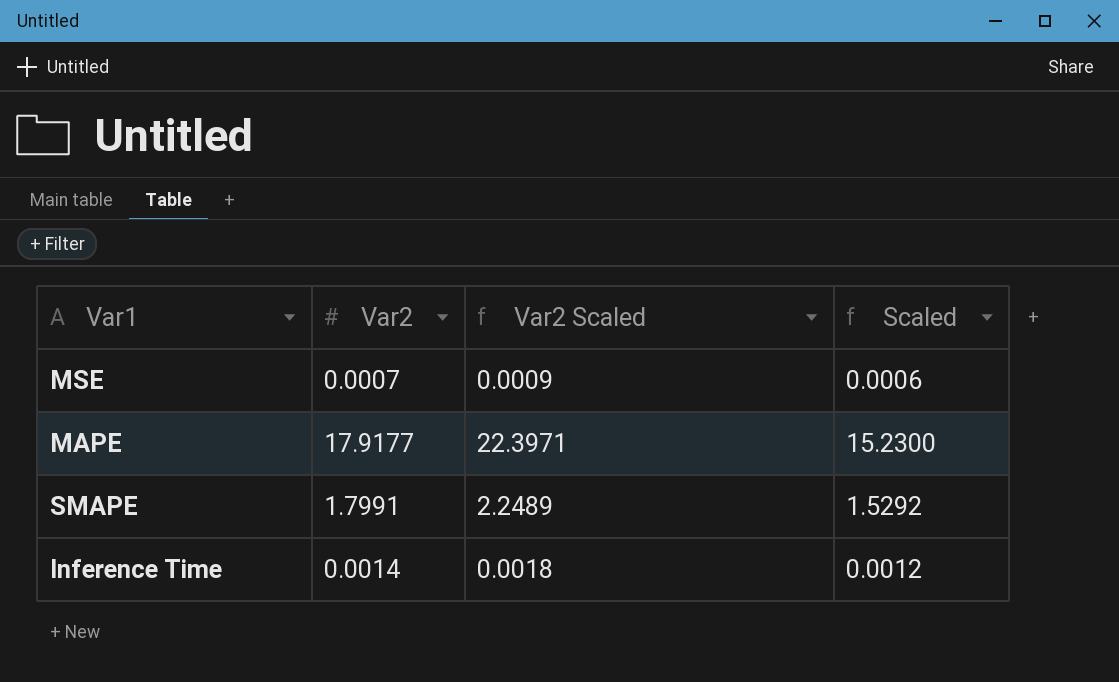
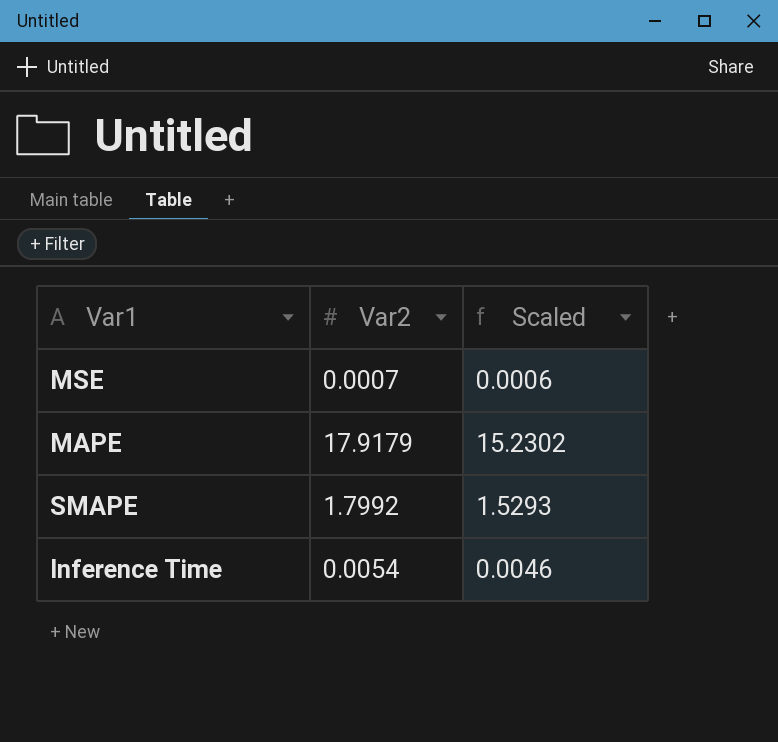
column Var2 Scaled | formula: [Var2] * 1.25 -> none
MAPE | Var2: 17.9177 -> 17.9179
MAPE | Scaled: 15.2300 -> 15.2302
SMAPE | Var2: 1.7991 -> 1.7992
SMAPE | Scaled: 1.5292 -> 1.5293
Inference Time | Var2: 0.0014 -> 0.0054
Inference Time | Scaled: 0.0012 -> 0.0046

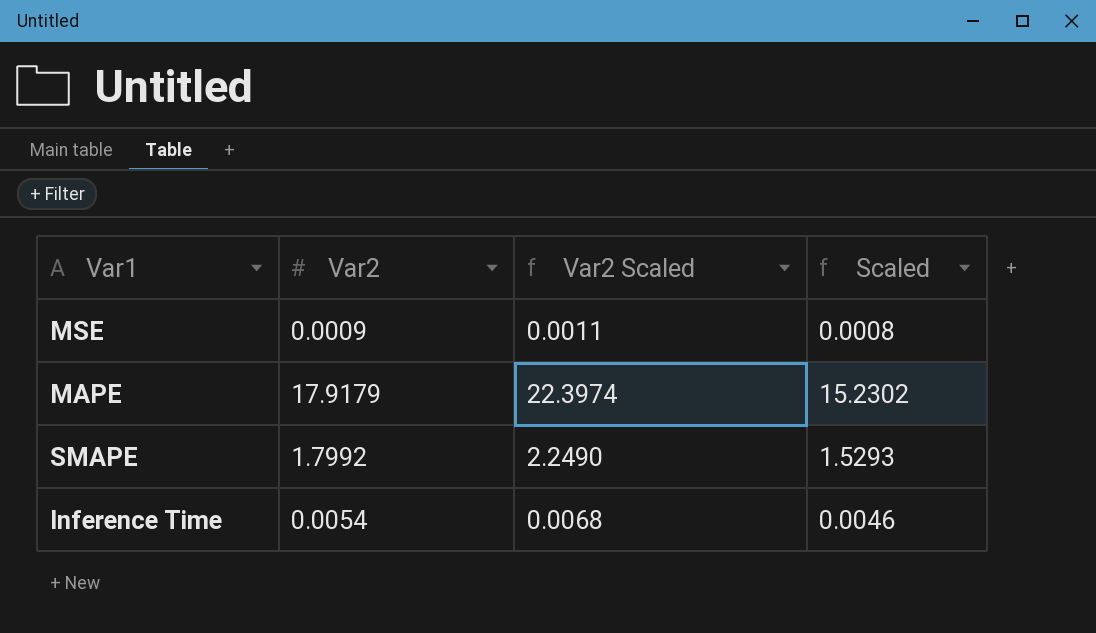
column Var2 Scaled | formula: none -> [Var2] * 1.25
MSE | Var2: 0.0007 -> 0.0009
MSE | Scaled: 0.0006 -> 0.0008

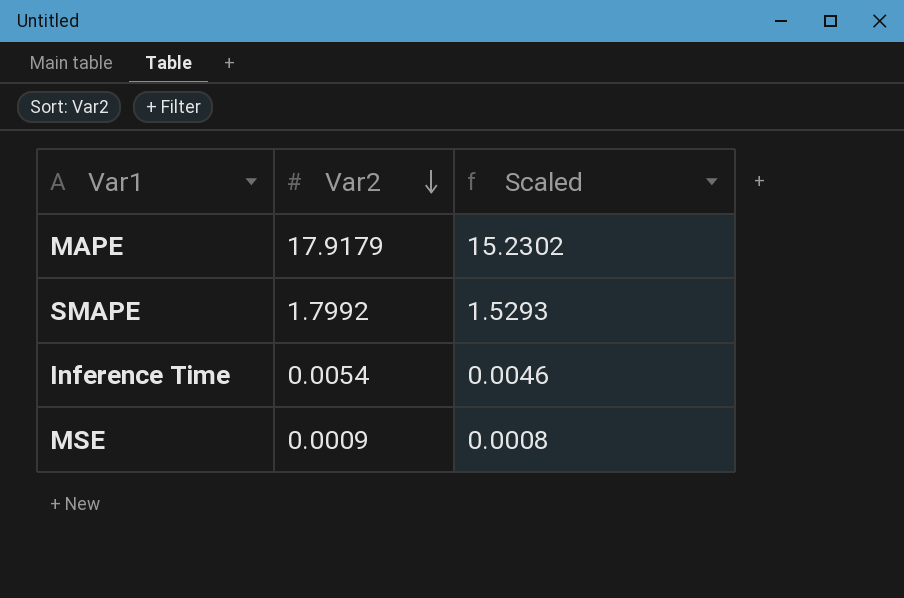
row order: none -> Var2 descending
column Var2 Scaled | formula: [Var2] * 1.25 -> none

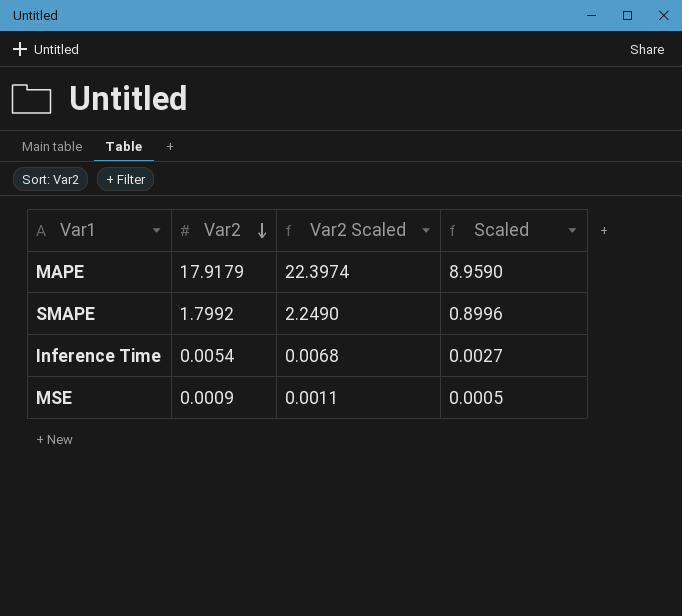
column Var2 Scaled | formula: none -> [Var2] * 1.25
column Scaled | formula: [Var2] * 0.85 -> [Var2] * 0.5

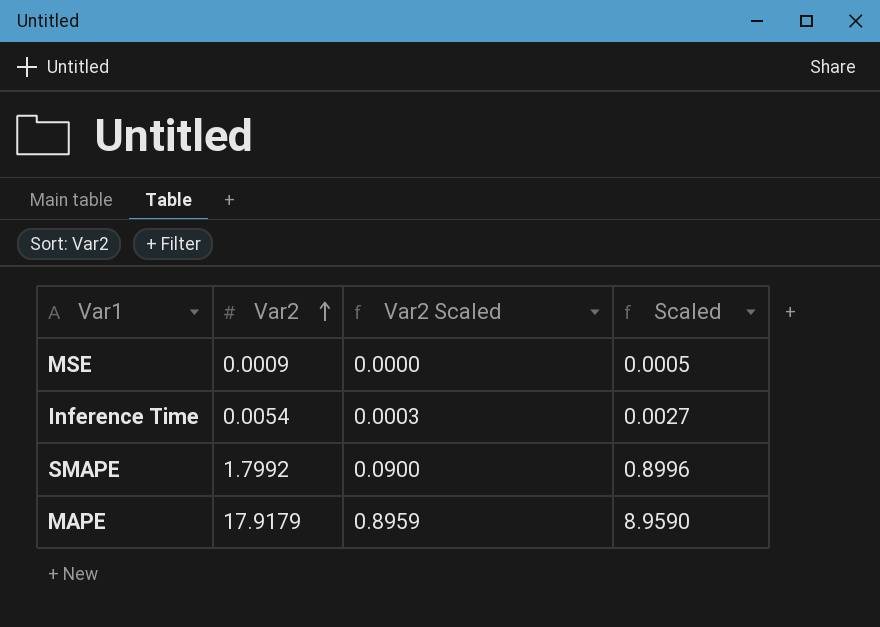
row order: Var2 descending -> Var2 ascending
column Var2 Scaled | formula: [Var2] * 1.25 -> [Var2] * 0.05

